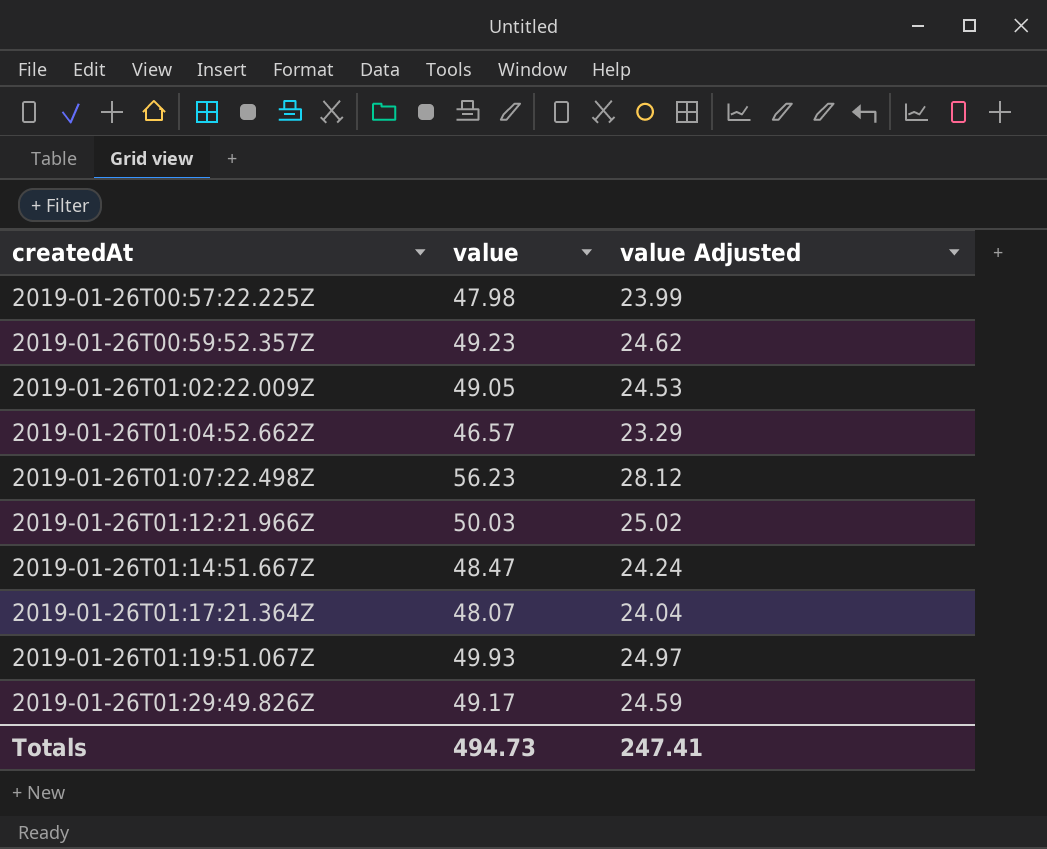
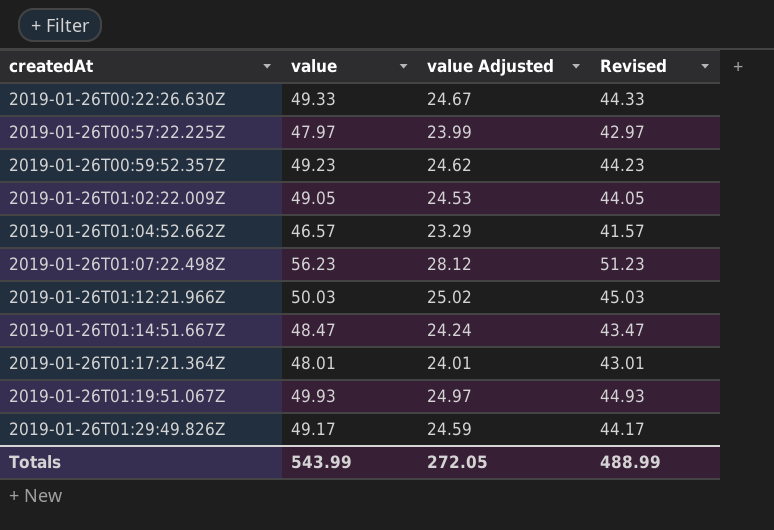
column Revised | formula: none -> [value] - 5
row 2019-01-26T00:22:26.630Z: none -> 49.33 | 24.67 | 44.33
2019-01-26T00:57:22.225Z | value: 47.98 -> 47.97
2019-01-26T01:17:21.364Z | value: 48.07 -> 48.01
2019-01-26T01:17:21.364Z | value Adjusted: 24.04 -> 24.01
Totals | value: 494.73 -> 543.99
Totals | value Adjusted: 247.41 -> 272.05

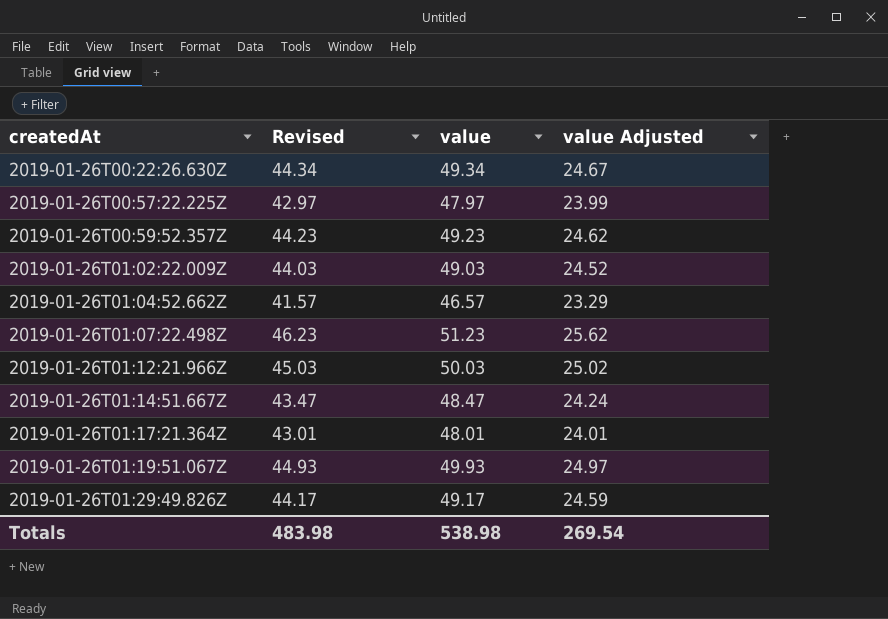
column Revised | position: 4 -> 2
2019-01-26T00:22:26.630Z | Revised: 44.33 -> 44.34
2019-01-26T00:22:26.630Z | value: 49.33 -> 49.34
2019-01-26T01:02:22.009Z | Revised: 44.05 -> 44.03
2019-01-26T01:02:22.009Z | value: 49.05 -> 49.03
2019-01-26T01:02:22.009Z | value Adjusted: 24.53 -> 24.52
2019-01-26T01:07:22.498Z | Revised: 51.23 -> 46.23
2019-01-26T01:07:22.498Z | value: 56.23 -> 51.23
2019-01-26T01:07:22.498Z | value Adjusted: 28.12 -> 25.62
Totals | Revised: 488.99 -> 483.98
Totals | value: 543.99 -> 538.98
Totals | value Adjusted: 272.05 -> 269.54

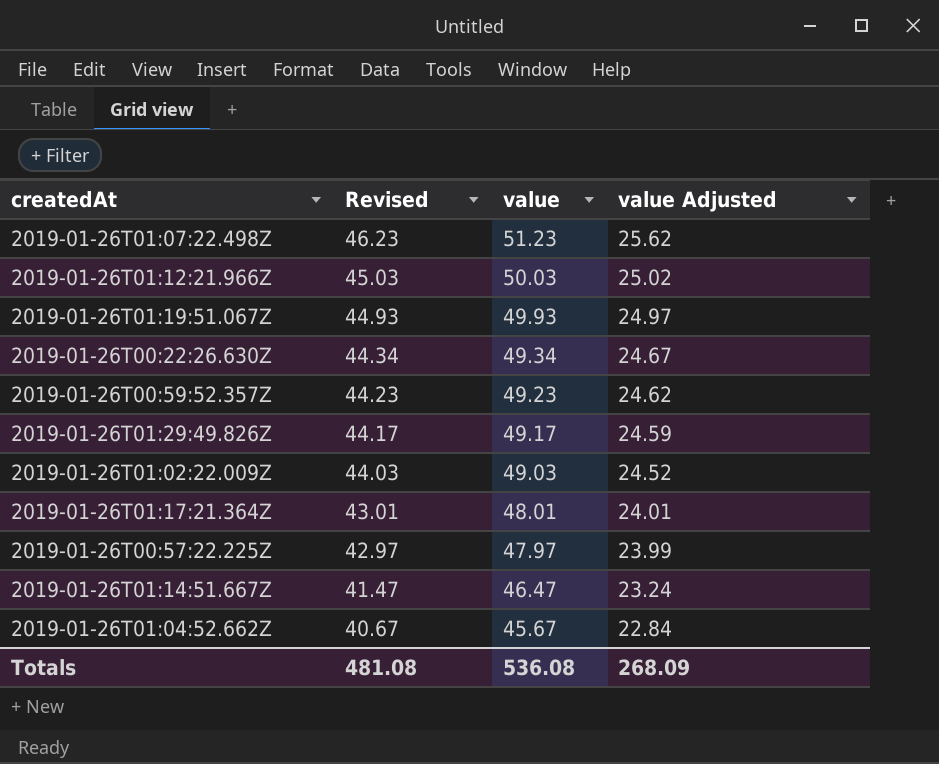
row order: createdAt ascending -> Revised descending
2019-01-26T01:14:51.667Z | Revised: 43.47 -> 41.47
2019-01-26T01:14:51.667Z | value: 48.47 -> 46.47
2019-01-26T01:14:51.667Z | value Adjusted: 24.24 -> 23.24
2019-01-26T01:04:52.662Z | Revised: 41.57 -> 40.67
2019-01-26T01:04:52.662Z | value: 46.57 -> 45.67
2019-01-26T01:04:52.662Z | value Adjusted: 23.29 -> 22.84
Totals | Revised: 483.98 -> 481.08
Totals | value: 538.98 -> 536.08
Totals | value Adjusted: 269.54 -> 268.09

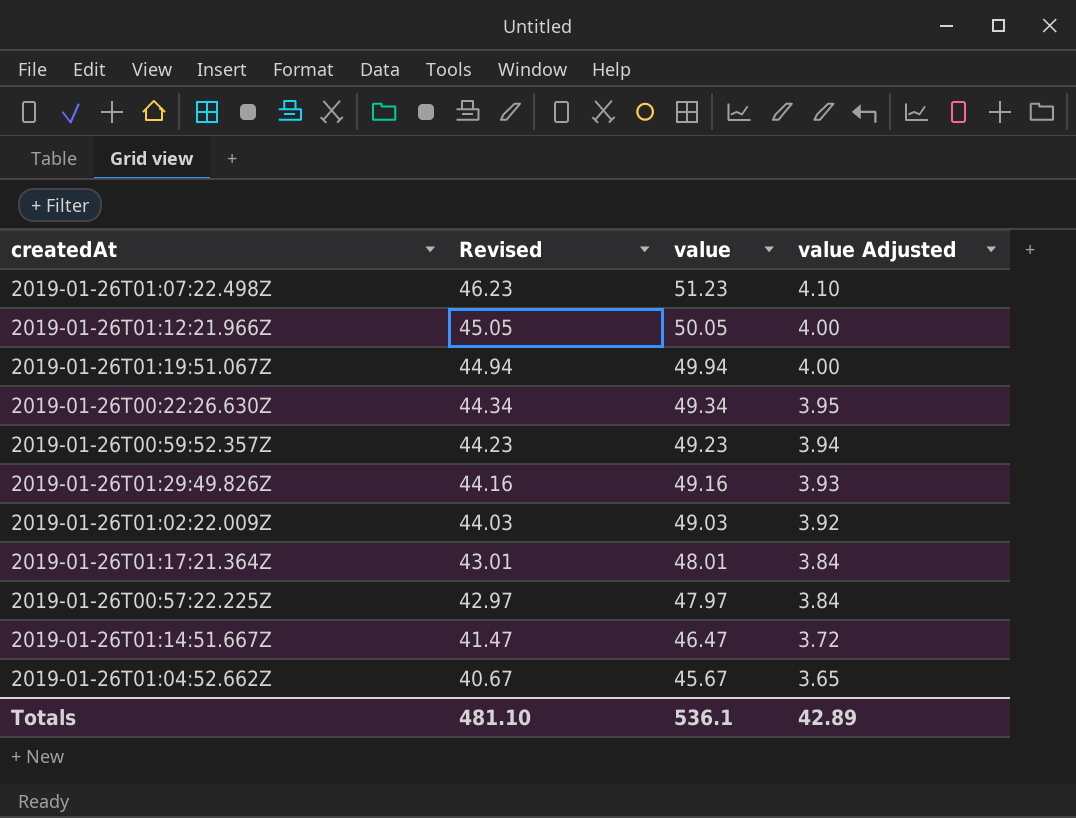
column value Adjusted | formula: [value] * 0.5 -> [value] * 0.08
2019-01-26T01:12:21.966Z | Revised: 45.03 -> 45.05
2019-01-26T01:12:21.966Z | value: 50.03 -> 50.05
2019-01-26T01:19:51.067Z | Revised: 44.93 -> 44.94
2019-01-26T01:19:51.067Z | value: 49.93 -> 49.94
2019-01-26T01:29:49.826Z | Revised: 44.17 -> 44.16
2019-01-26T01:29:49.826Z | value: 49.17 -> 49.16
Totals | Revised: 481.08 -> 481.10
Totals | value: 536.08 -> 536.1
Totals | value Adjusted: 268.09 -> 42.89

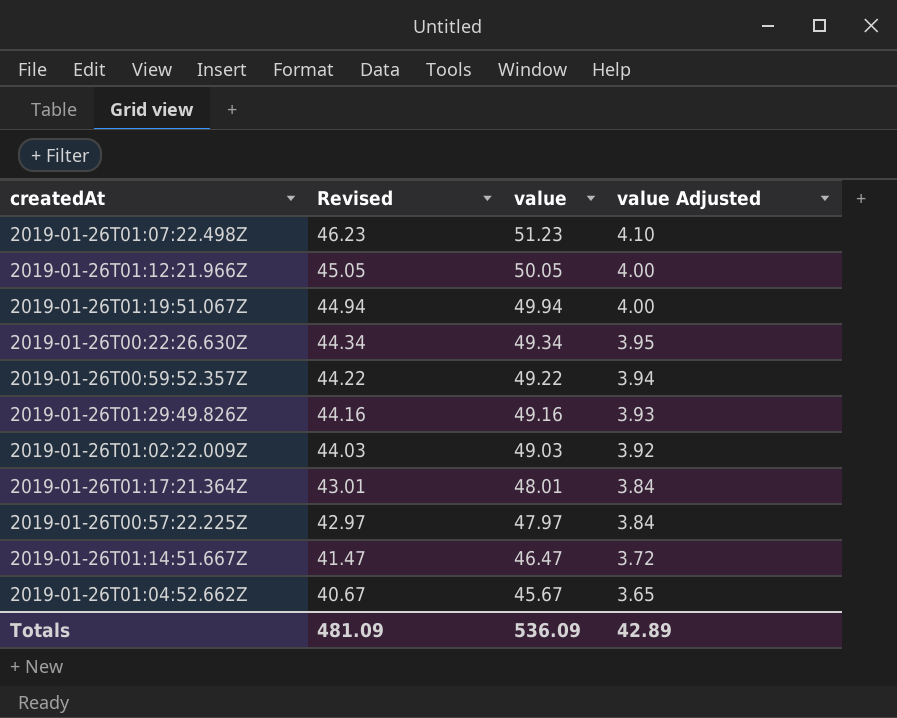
2019-01-26T00:59:52.357Z | Revised: 44.23 -> 44.22
2019-01-26T00:59:52.357Z | value: 49.23 -> 49.22
Totals | Revised: 481.10 -> 481.09
Totals | value: 536.1 -> 536.09

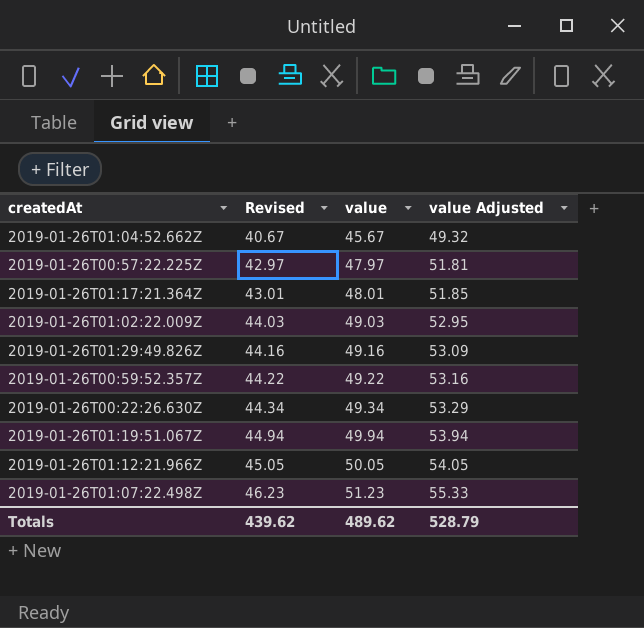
row order: Revised descending -> Revised ascending
column value Adjusted | formula: [value] * 0.08 -> [value] * 1.08
row 2019-01-26T01:14:51.667Z: 41.47 | 46.47 | 3.72 -> none
Totals | Revised: 481.09 -> 439.62
Totals | value: 536.09 -> 489.62
Totals | value Adjusted: 42.89 -> 528.79

